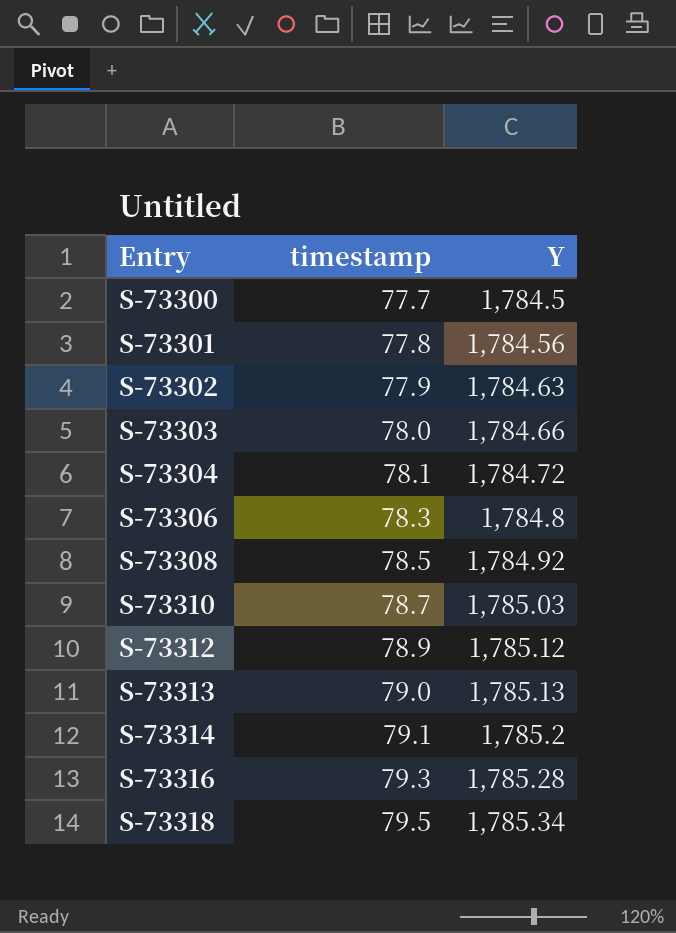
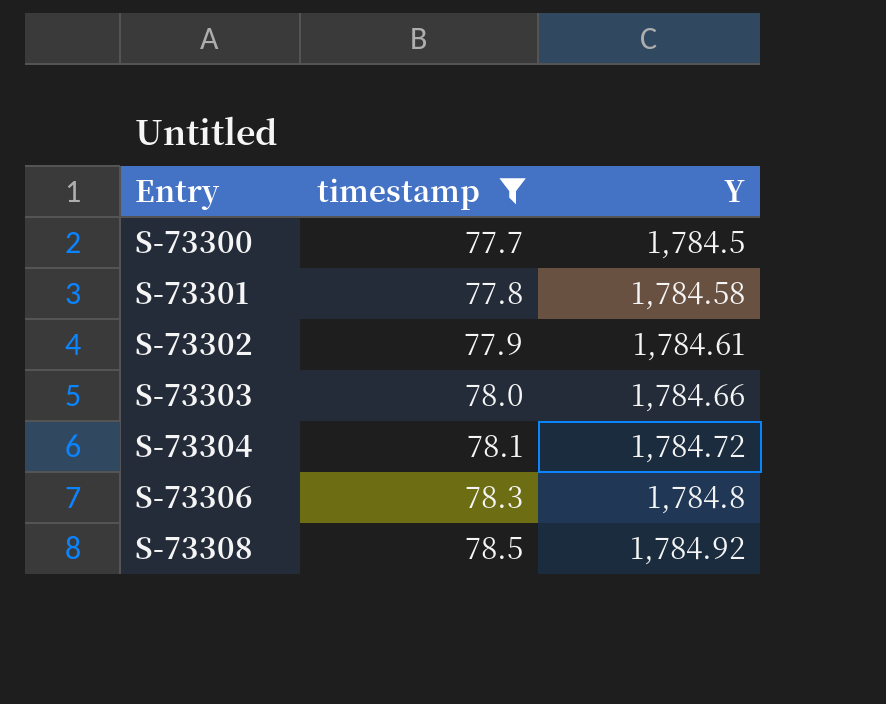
filter: none -> timestamp <= 78.5
S-73301 | Y: 1,784.56 -> 1,784.58
S-73302 | Y: 1,784.63 -> 1,784.61

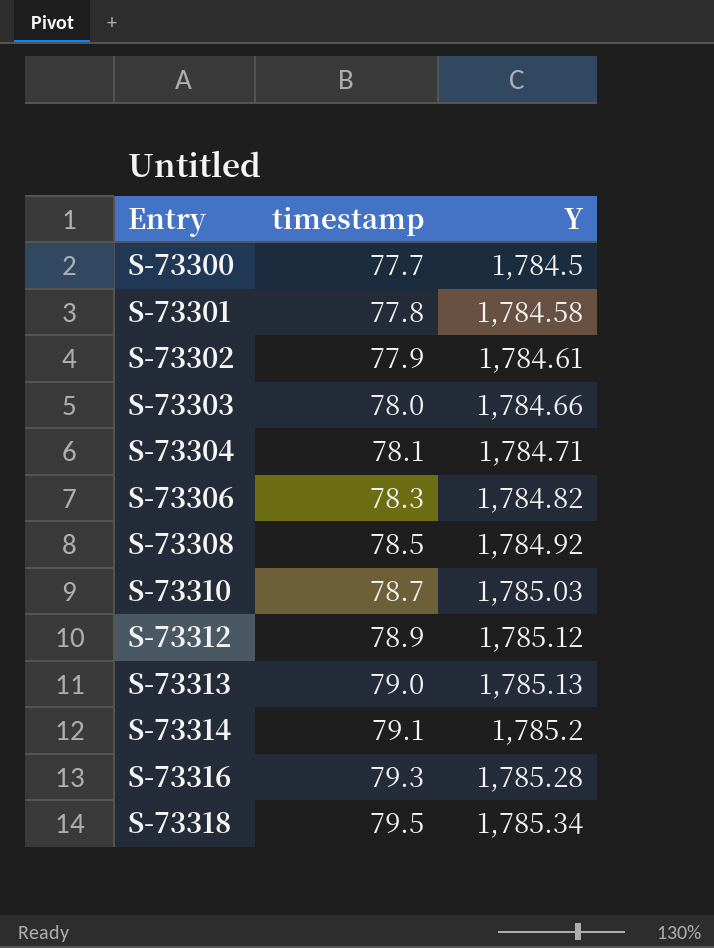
filter: timestamp <= 78.5 -> none
S-73304 | Y: 1,784.72 -> 1,784.71
S-73306 | Y: 1,784.8 -> 1,784.82

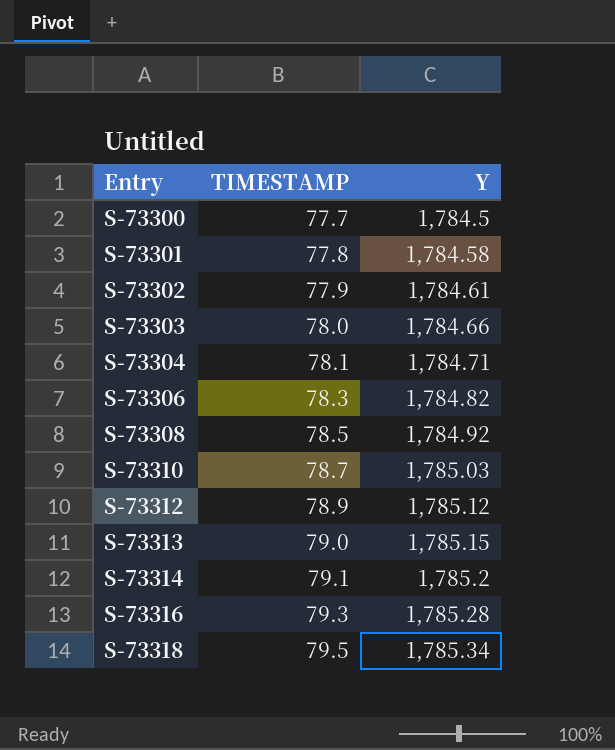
column name: timestamp -> TIMESTAMP
S-73313 | Y: 1,785.13 -> 1,785.15

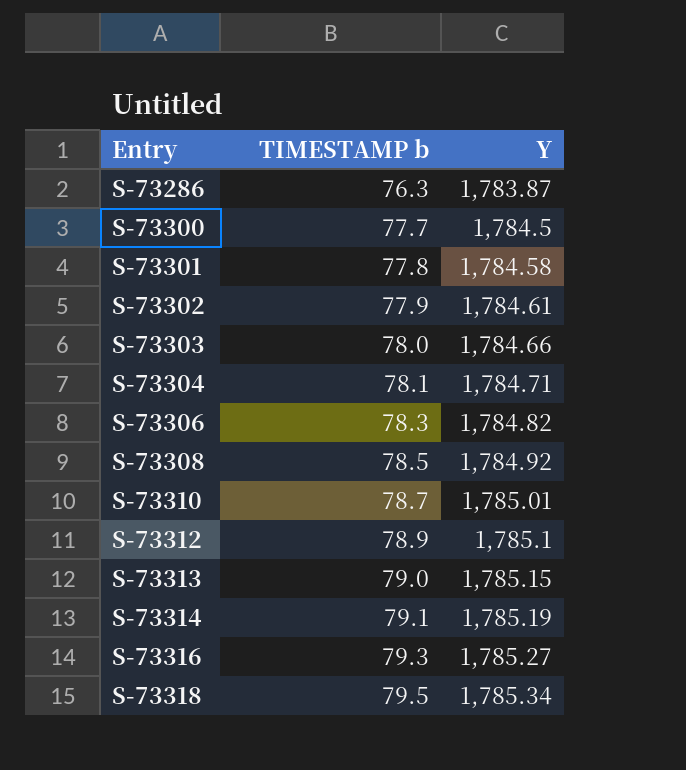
column name: TIMESTAMP -> TIMESTAMP b
row S-73286: none -> 76.3 | 1,783.87
S-73310 | Y: 1,785.03 -> 1,785.01
S-73312 | Y: 1,785.12 -> 1,785.1
S-73314 | Y: 1,785.2 -> 1,785.19
S-73316 | Y: 1,785.28 -> 1,785.27

